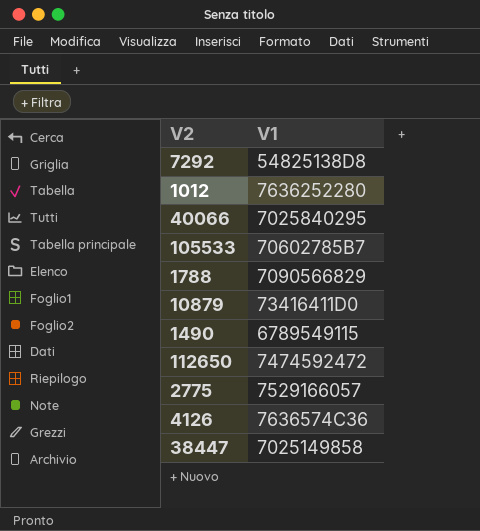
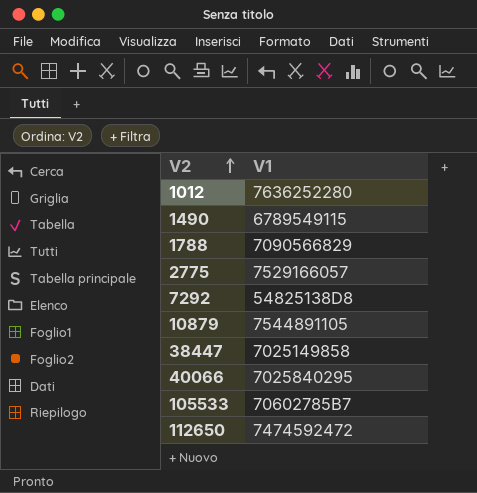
row order: none -> V2 ascending
row 4126: 7636574C36 -> none
10879 | V1: 73416411D0 -> 7544891105

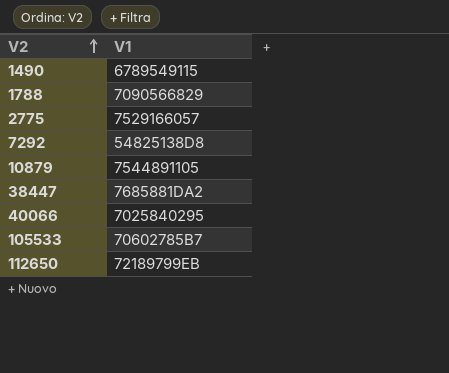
row 1012: 7636252280 -> none
38447 | V1: 7025149858 -> 7685881DA2
112650 | V1: 7474592472 -> 72189799EB

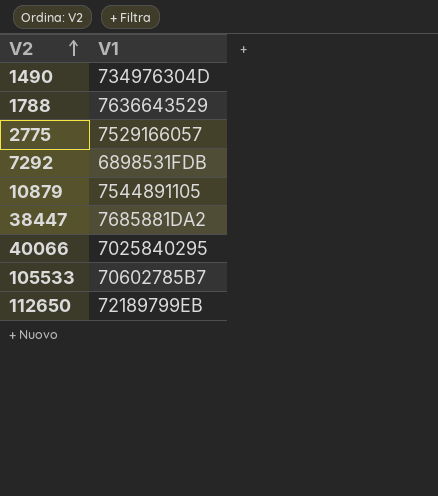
1490 | V1: 6789549115 -> 734976304D
1788 | V1: 7090566829 -> 7636643529
7292 | V1: 54825138D8 -> 6898531FDB

